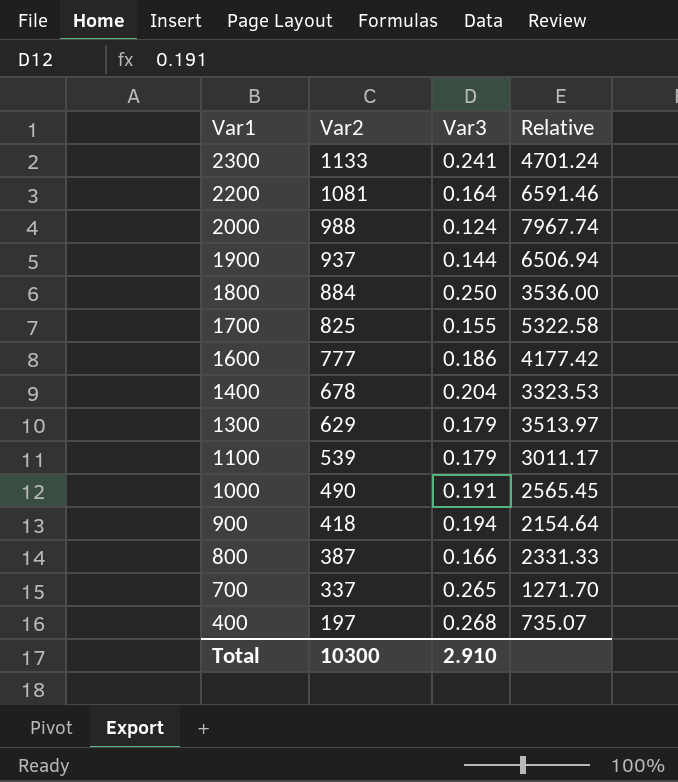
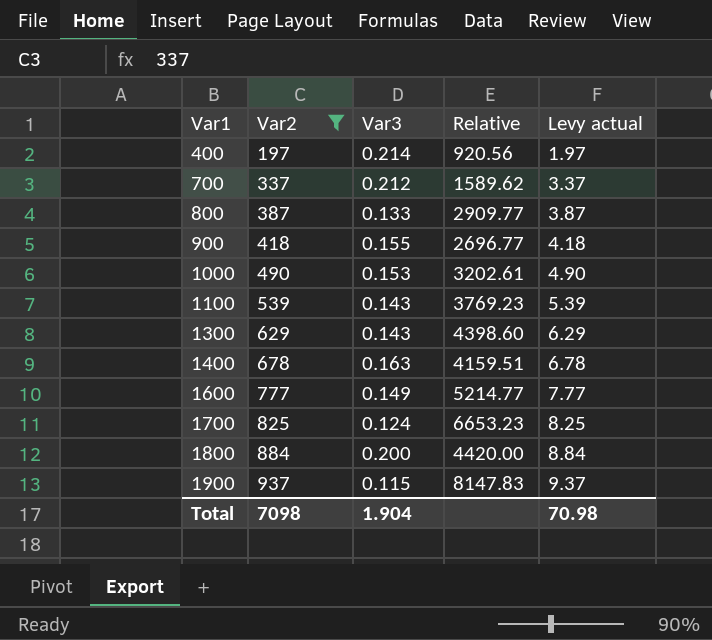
filter: none -> Var2 <= 937
row order: Var1 descending -> Var1 ascending
column Levy actual | formula: none -> [Var2] * 0.01
400 | Var3: 0.268 -> 0.214
400 | Relative: 735.07 -> 920.56
700 | Var3: 0.265 -> 0.212
700 | Relative: 1271.70 -> 1589.62
800 | Var3: 0.166 -> 0.133
800 | Relative: 2331.33 -> 2909.77
900 | Var3: 0.194 -> 0.155
900 | Relative: 2154.64 -> 2696.77
1000 | Var3: 0.191 -> 0.153
1000 | Relative: 2565.45 -> 3202.61
1100 | Var3: 0.179 -> 0.143
1100 | Relative: 3011.17 -> 3769.23
1300 | Var3: 0.179 -> 0.143
1300 | Relative: 3513.97 -> 4398.60
1400 | Var3: 0.204 -> 0.163
1400 | Relative: 3323.53 -> 4159.51
1600 | Var3: 0.186 -> 0.149
1600 | Relative: 4177.42 -> 5214.77
1700 | Var3: 0.155 -> 0.124
1700 | Relative: 5322.58 -> 6653.23
1800 | Var3: 0.250 -> 0.200
1800 | Relative: 3536.00 -> 4420.00
1900 | Var3: 0.144 -> 0.115
1900 | Relative: 6506.94 -> 8147.83
Total | Var2: 10300 -> 7098
Total | Var3: 2.910 -> 1.904

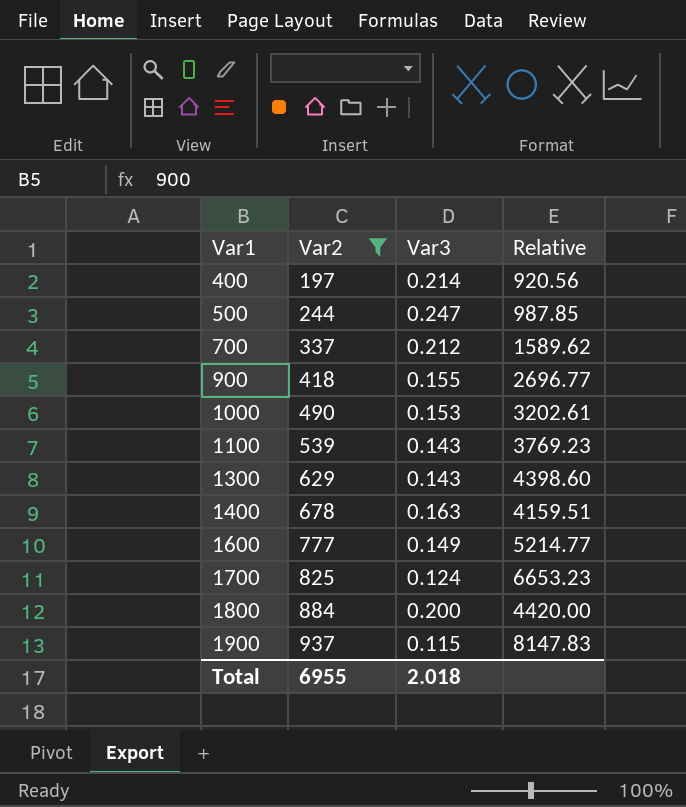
column Levy actual | formula: [Var2] * 0.01 -> none
row 800: 387 | 0.133 | 2909.77 | 3.87 -> none
row 500: none -> 244 | 0.247 | 987.85
Total | Var2: 7098 -> 6955
Total | Var3: 1.904 -> 2.018

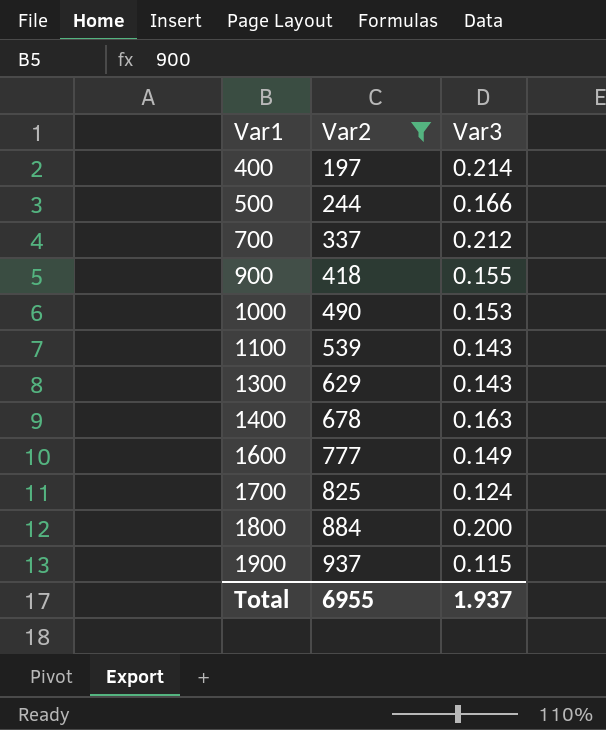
column Relative | formula: [Var2] / [Var3] -> none
500 | Var3: 0.247 -> 0.166
Total | Var3: 2.018 -> 1.937

